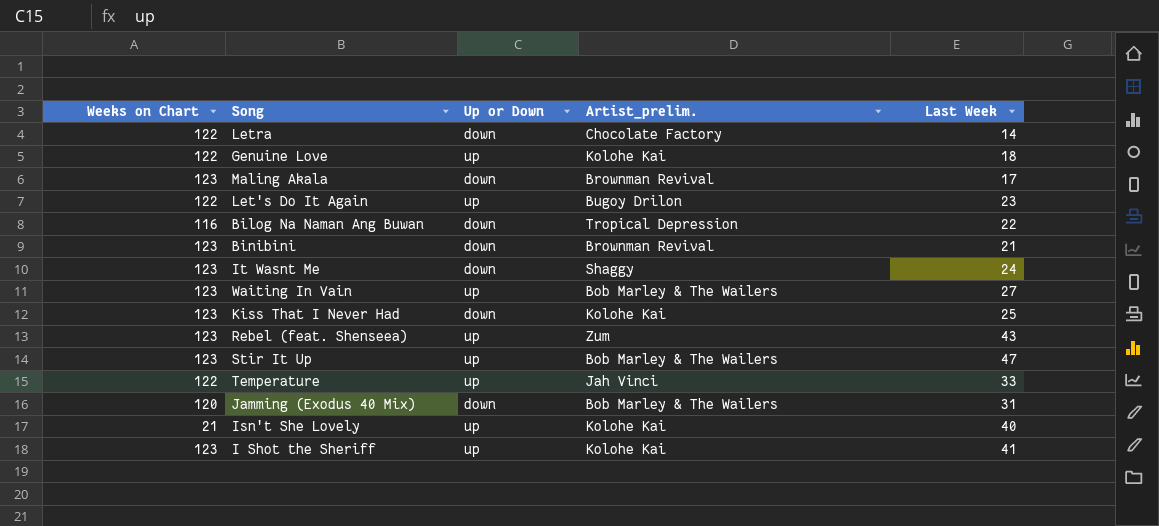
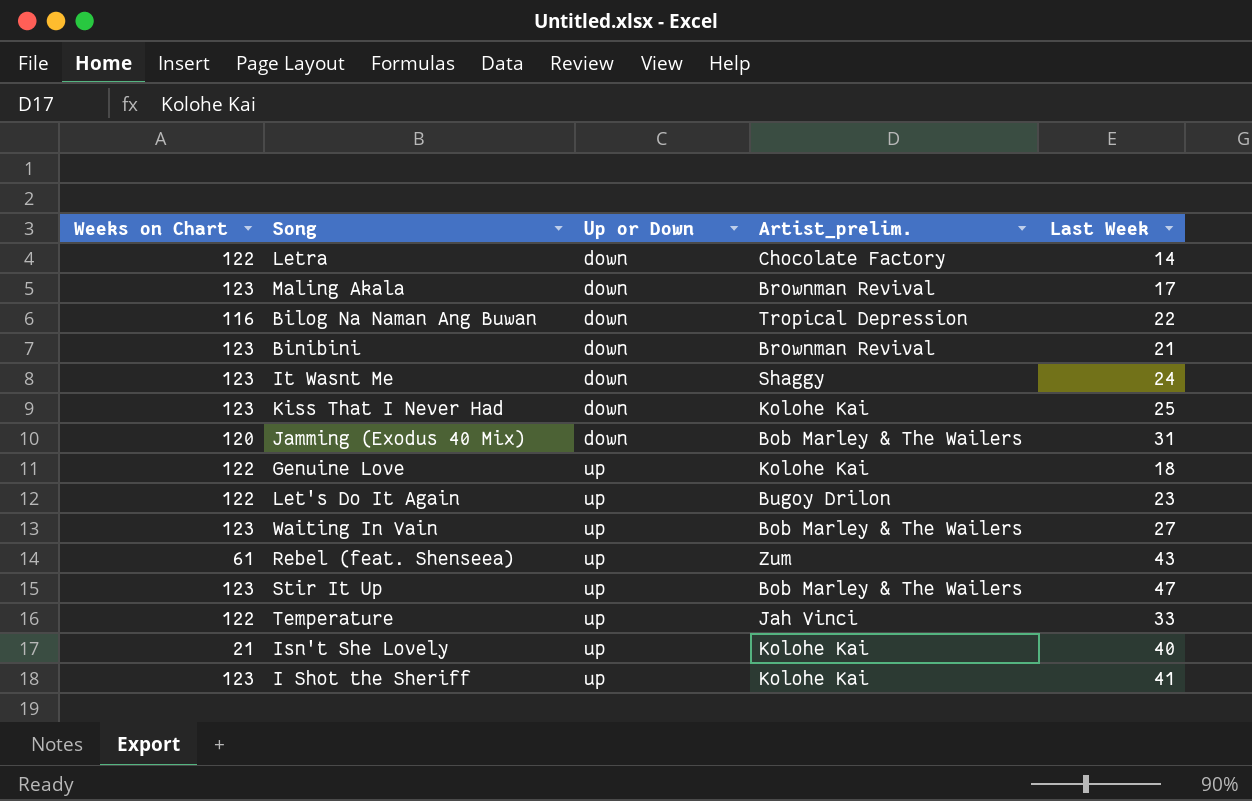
row order: none -> Up or Down ascending
Rebel (feat. Shenseea) | Weeks on Chart: 123 -> 61

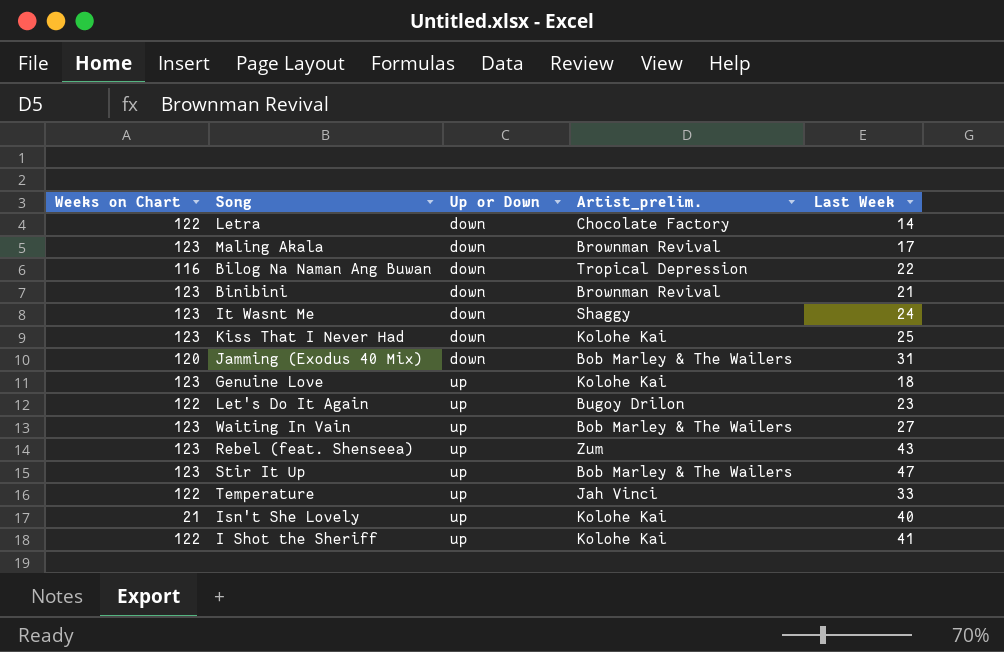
Genuine Love | Weeks on Chart: 122 -> 123
Rebel (feat. Shenseea) | Weeks on Chart: 61 -> 123
I Shot the Sheriff | Weeks on Chart: 123 -> 122

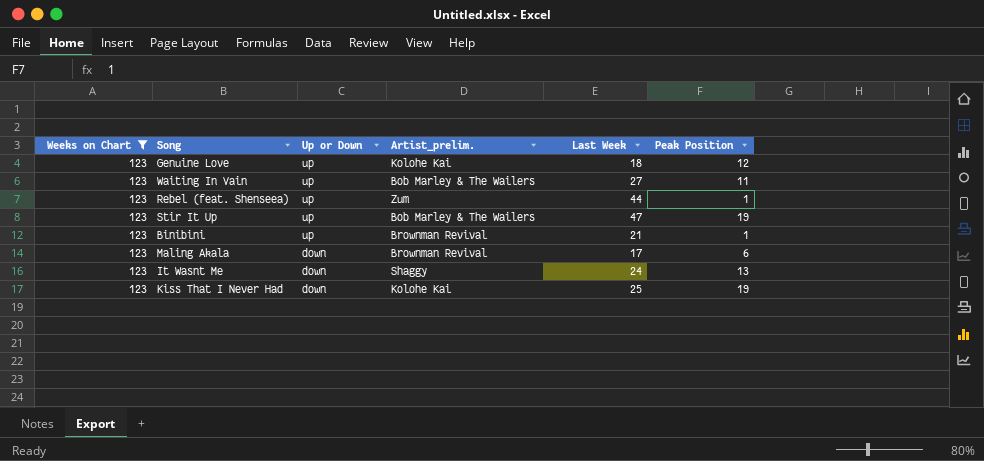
filter: none -> Weeks on Chart = 123
row order: Up or Down ascending -> Up or Down descending
column Peak Position | position: none -> 6
Rebel (feat. Shenseea) | Last Week: 43 -> 44
Binibini | Up or Down: down -> up

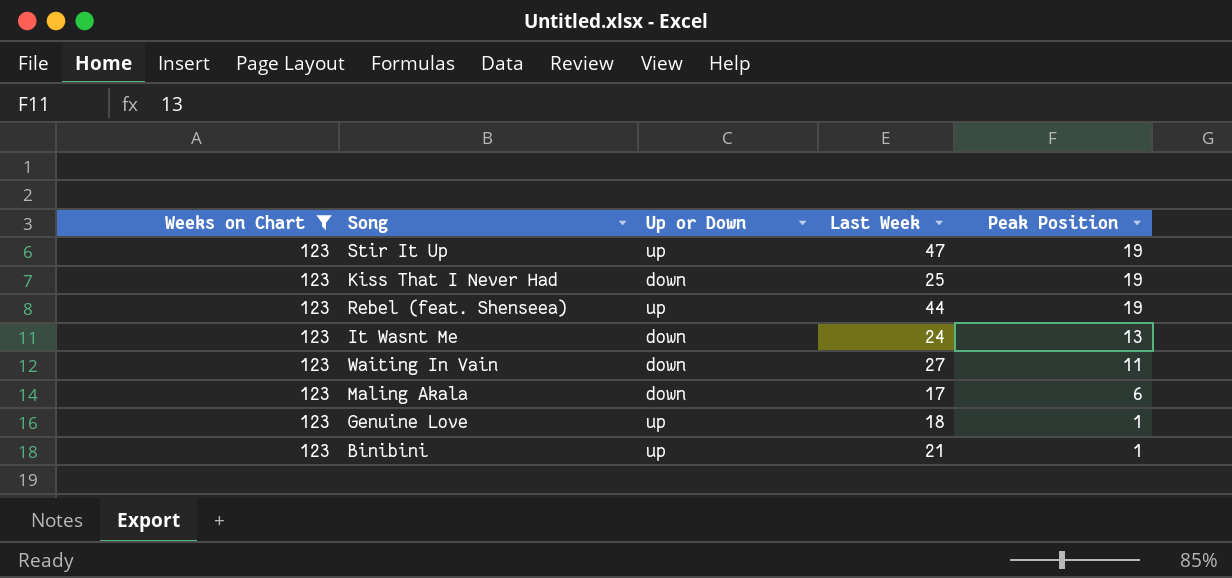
row order: Up or Down descending -> Peak Position descending
column Artist_prelim. | position: 4 -> none
Rebel (feat. Shenseea) | Peak Position: 1 -> 19
Waiting In Vain | Up or Down: up -> down
Genuine Love | Peak Position: 12 -> 1

